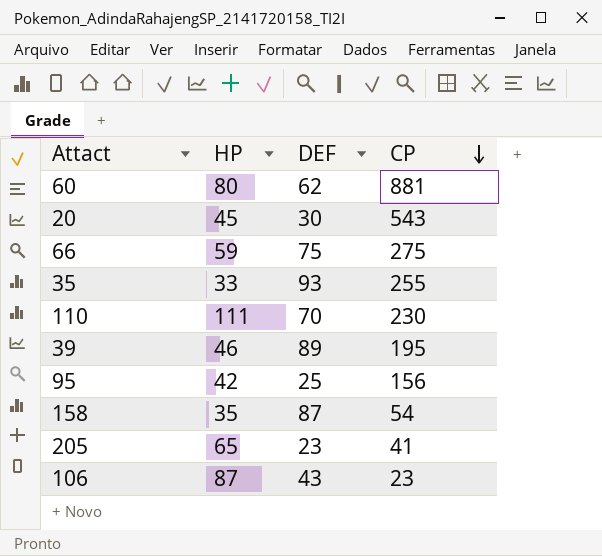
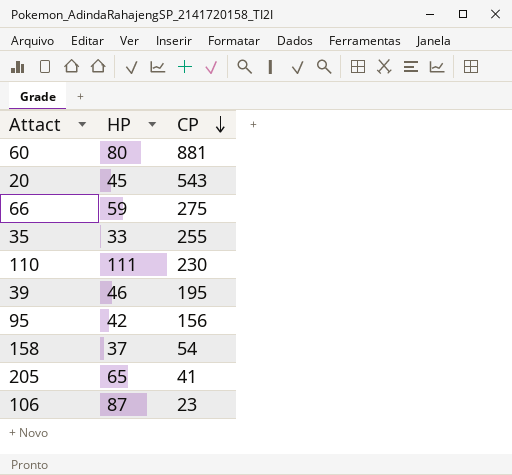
column DEF | position: 3 -> none
158 | HP: 35 -> 37

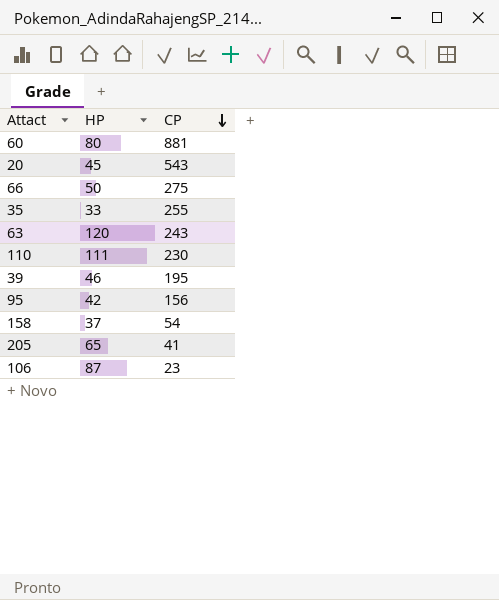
66 | HP: 59 -> 50
row 63: none -> 120 | 243

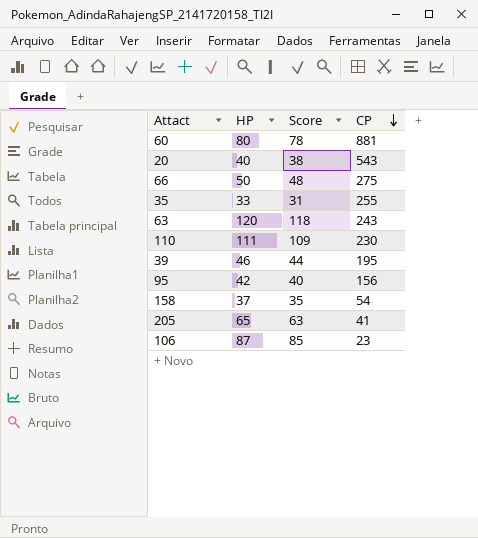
column Score | formula: none -> [HP] - 2
20 | HP: 45 -> 40

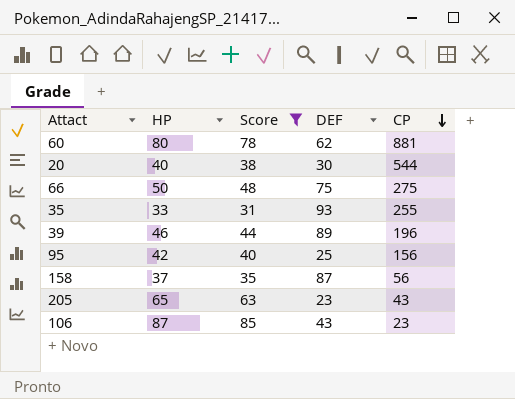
filter: none -> Score <= 85
column DEF | position: none -> 4
20 | CP: 543 -> 544
39 | CP: 195 -> 196
158 | CP: 54 -> 56
205 | CP: 41 -> 43

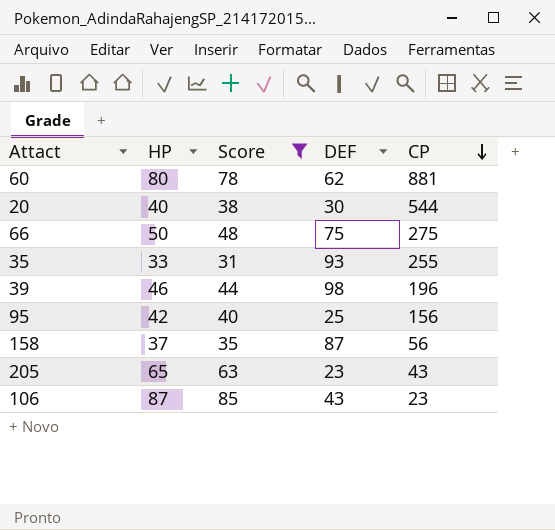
39 | DEF: 89 -> 98

